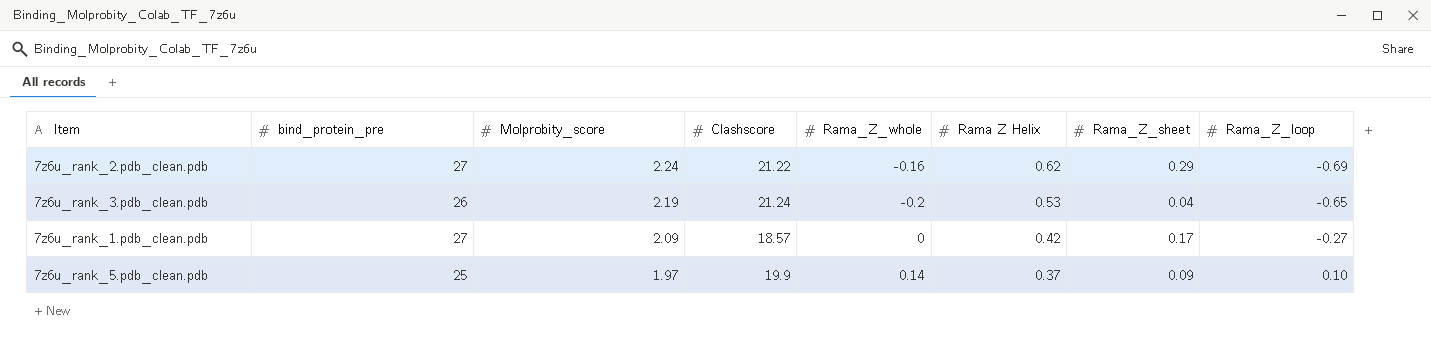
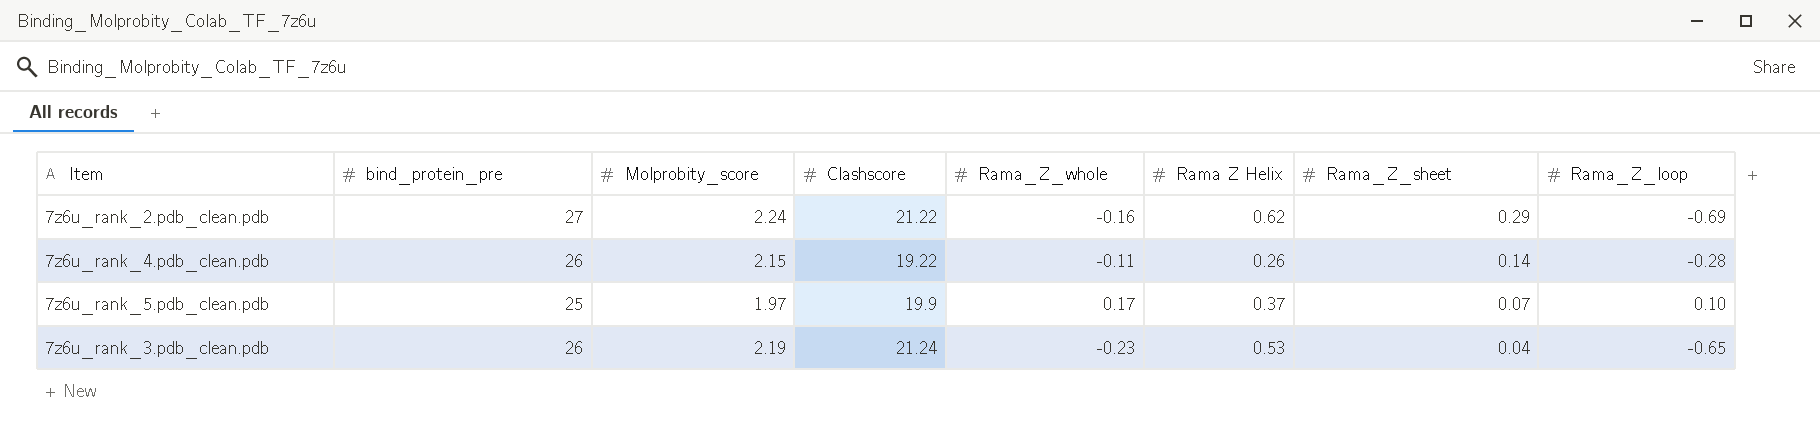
row order: Molprobity_score descending -> Rama_Z_sheet descending
row 7z6u_rank_1.pdb_clean.pdb: 27 | 2.09 | 18.57 | 0 | 0.42 | 0.17 | -0.27 -> none
row 7z6u_rank_4.pdb_clean.pdb: none -> 26 | 2.15 | 19.22 | -0.11 | 0.26 | 0.14 | -0.28
7z6u_rank_5.pdb_clean.pdb | Rama_Z_whole: 0.14 -> 0.17
7z6u_rank_5.pdb_clean.pdb | Rama_Z_sheet: 0.09 -> 0.07
7z6u_rank_3.pdb_clean.pdb | Rama_Z_whole: -0.2 -> -0.23

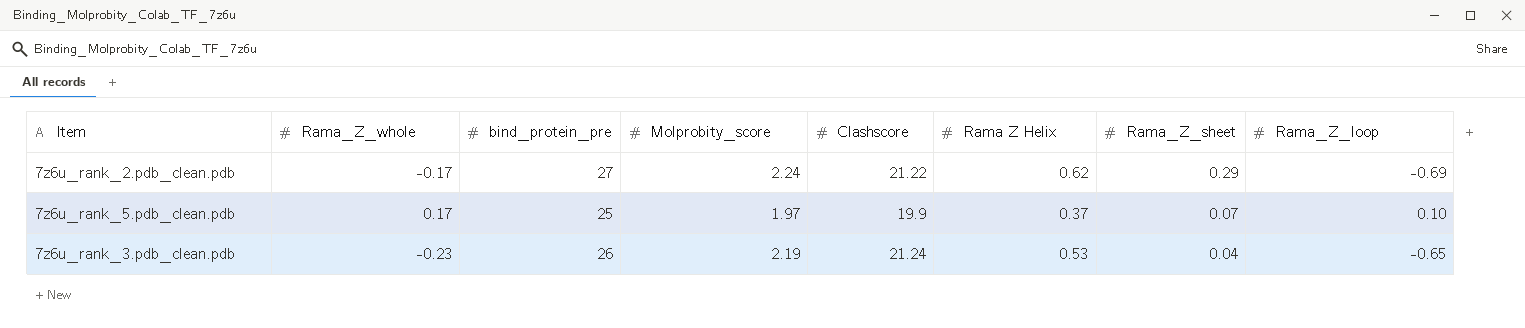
column Rama_Z_whole | position: 5 -> 2
row 7z6u_rank_4.pdb_clean.pdb: 26 | 2.15 | 19.22 | -0.11 | 0.26 | 0.14 | -0.28 -> none
7z6u_rank_2.pdb_clean.pdb | Rama_Z_whole: -0.16 -> -0.17

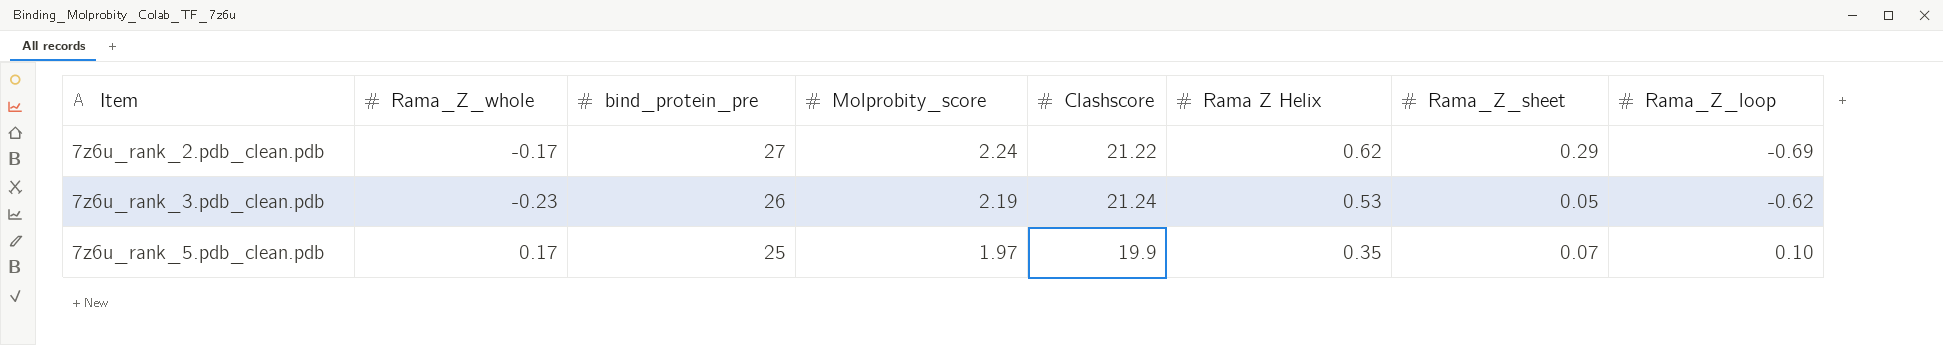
row order: Rama_Z_sheet descending -> Item ascending
7z6u_rank_3.pdb_clean.pdb | Rama_Z_sheet: 0.04 -> 0.05
7z6u_rank_3.pdb_clean.pdb | Rama_Z_loop: -0.65 -> -0.62
7z6u_rank_5.pdb_clean.pdb | Rama Z Helix: 0.37 -> 0.35

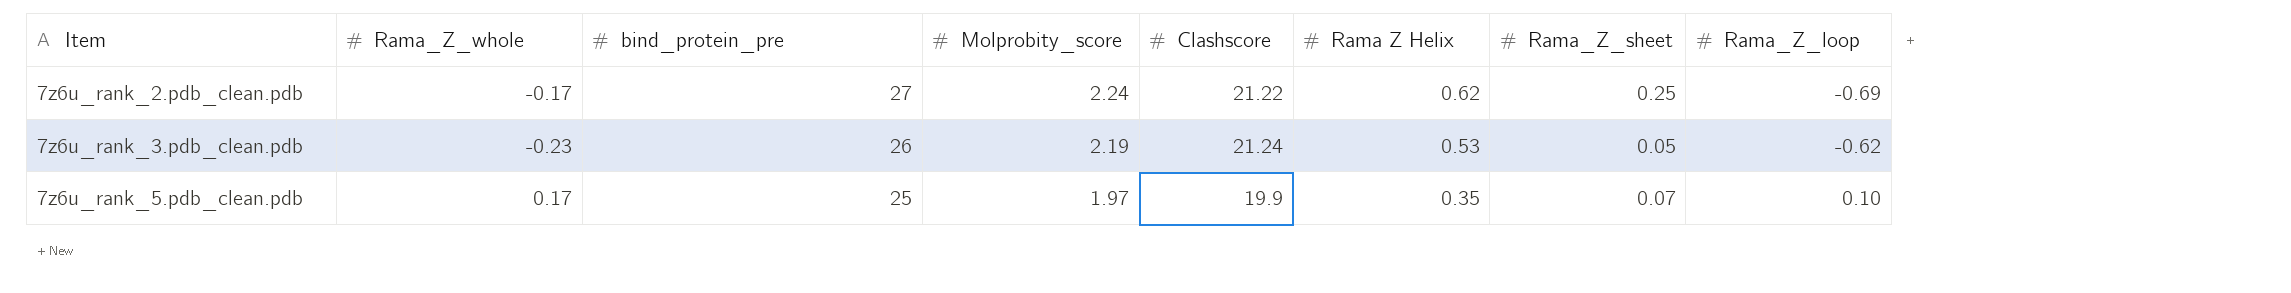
7z6u_rank_2.pdb_clean.pdb | Rama_Z_sheet: 0.29 -> 0.25

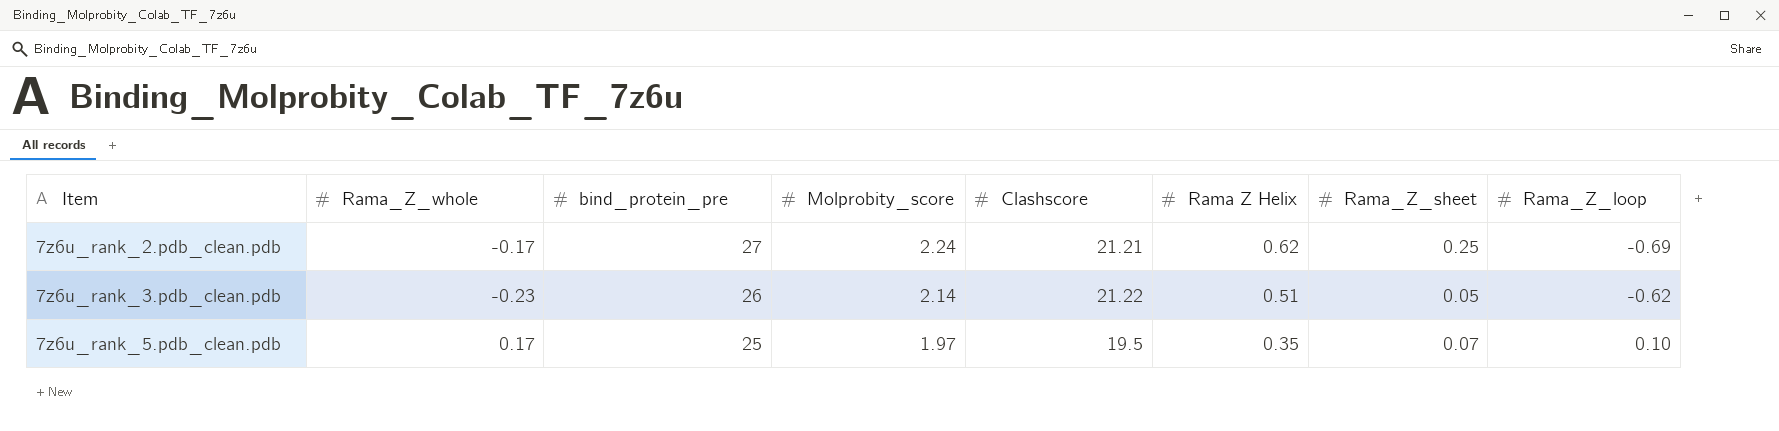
7z6u_rank_2.pdb_clean.pdb | Clashscore: 21.22 -> 21.21
7z6u_rank_3.pdb_clean.pdb | Molprobity_score: 2.19 -> 2.14
7z6u_rank_3.pdb_clean.pdb | Clashscore: 21.24 -> 21.22
7z6u_rank_3.pdb_clean.pdb | Rama Z Helix: 0.53 -> 0.51
7z6u_rank_5.pdb_clean.pdb | Clashscore: 19.9 -> 19.5

